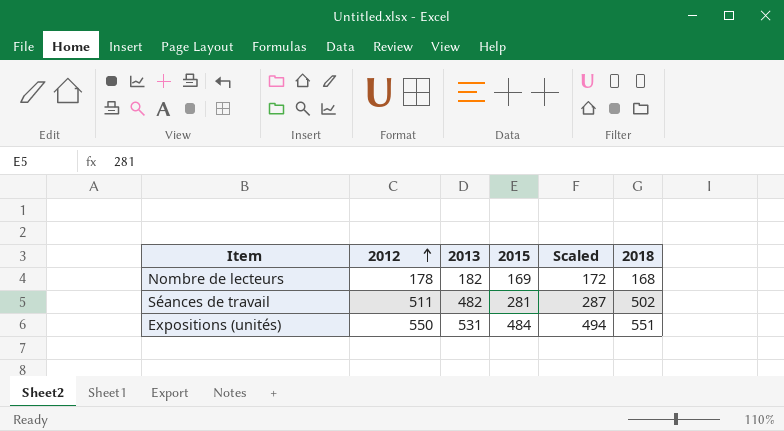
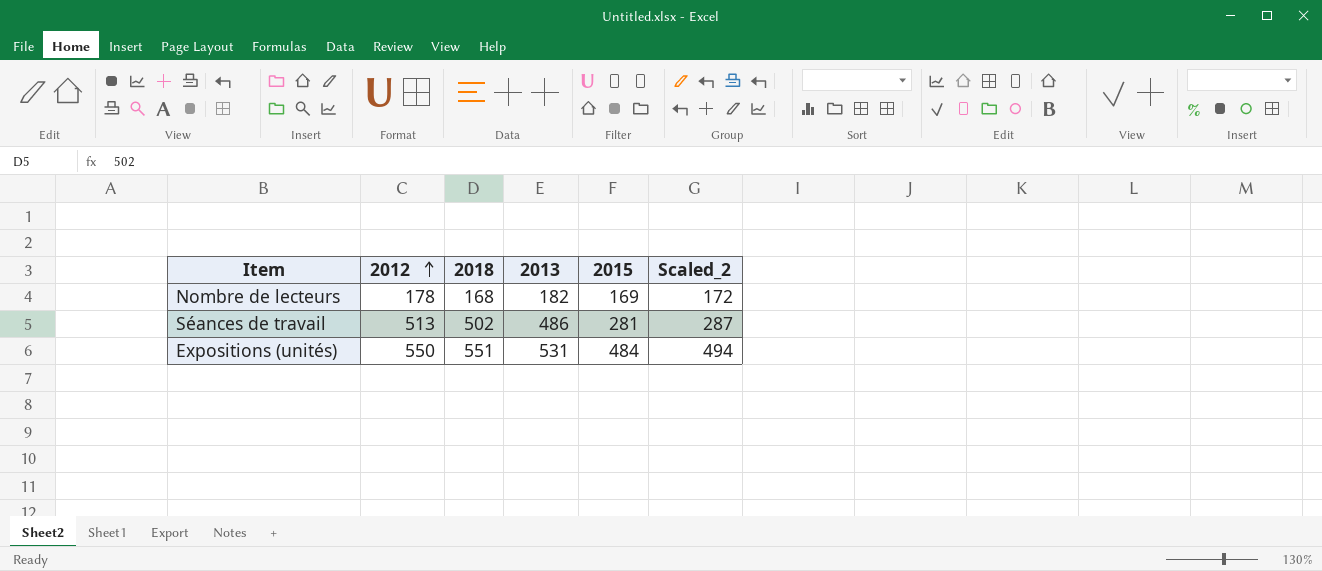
column 2018 | position: 6 -> 3
column name: Scaled -> Scaled_2
Séances de travail | 2012: 511 -> 513
Séances de travail | 2013: 482 -> 486

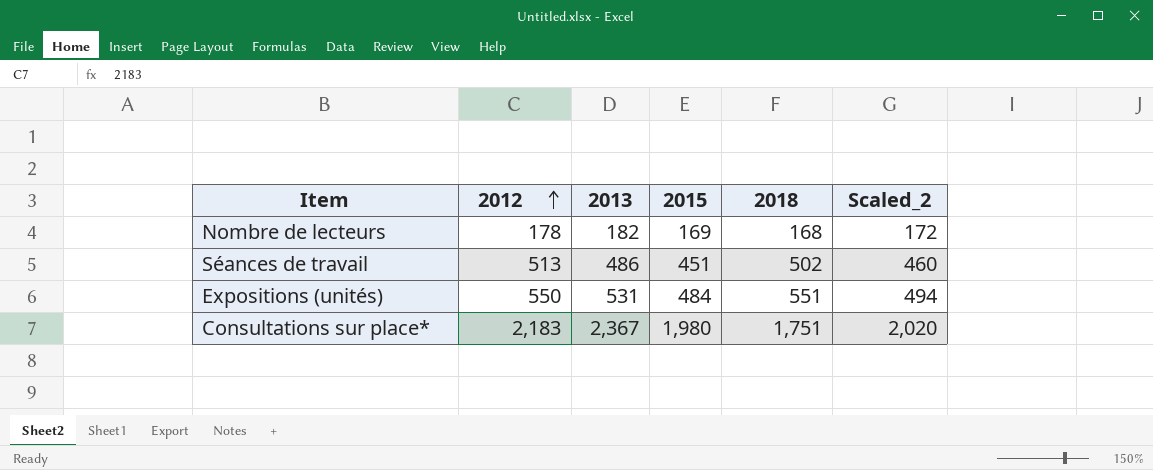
column 2018 | position: 3 -> 5
Séances de travail | 2015: 281 -> 451
Séances de travail | Scaled_2: 287 -> 460
row Consultations sur place*: none -> 2,183 | 2,367 | 1,980 | 1,751 | 2,020

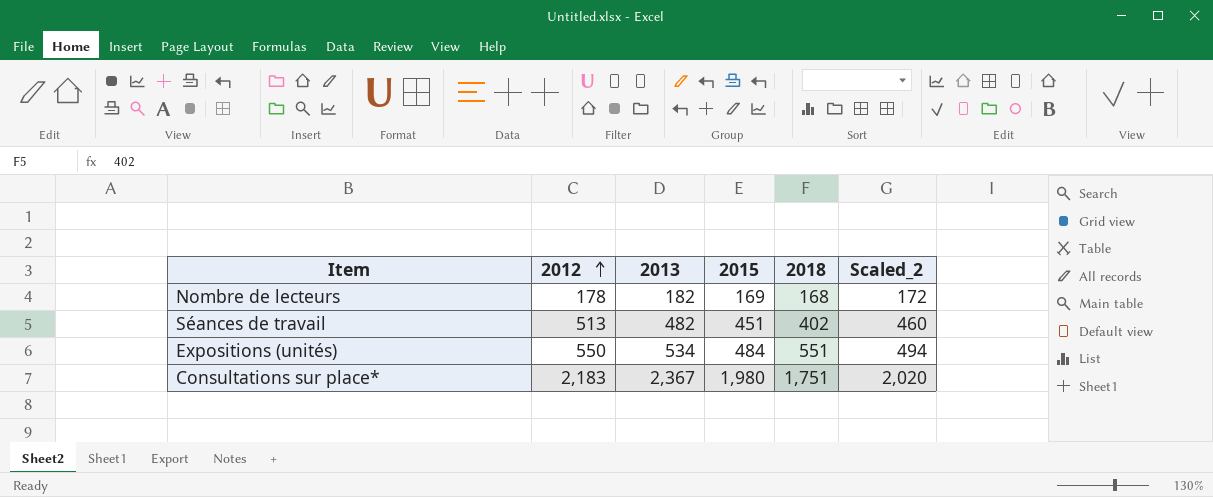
Séances de travail | 2013: 486 -> 482
Séances de travail | 2018: 502 -> 402
Expositions (unités) | 2013: 531 -> 534

